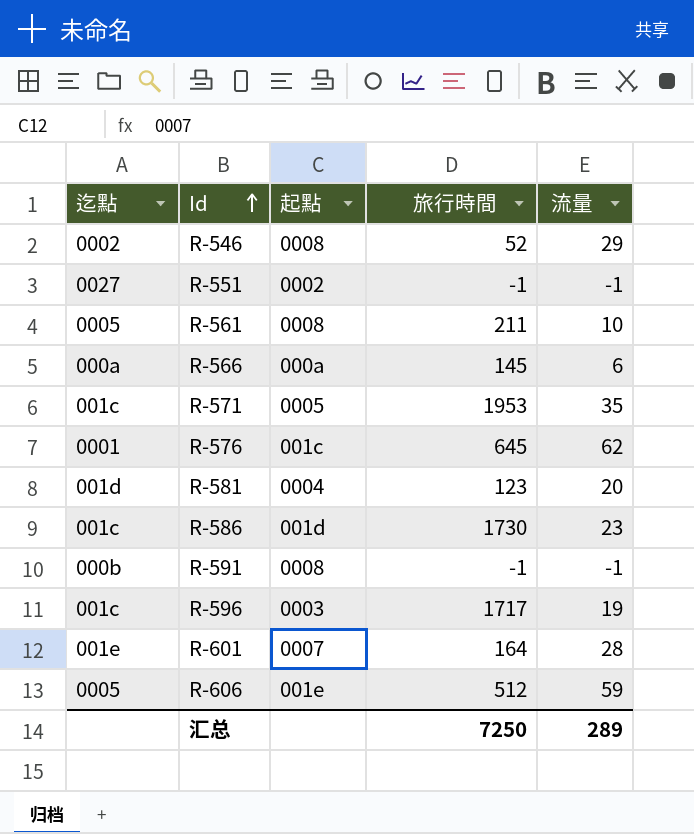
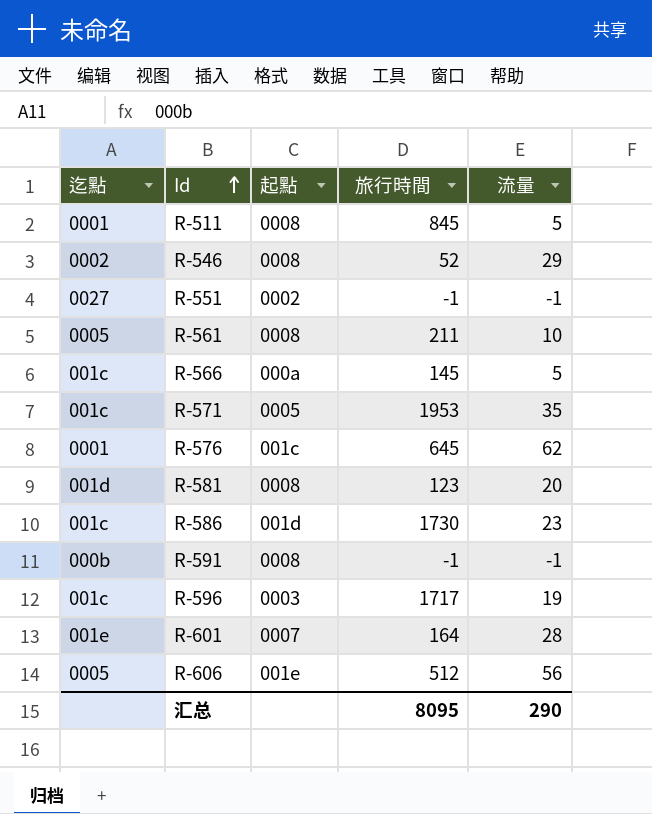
row R-511: none -> 0001 | 0008 | 845 | 5
R-566 | 迄點: 000a -> 001c
R-566 | 流量: 6 -> 5
R-581 | 起點: 0004 -> 0008
R-606 | 流量: 59 -> 56
汇总 | 旅行時間: 7250 -> 8095
汇总 | 流量: 289 -> 290

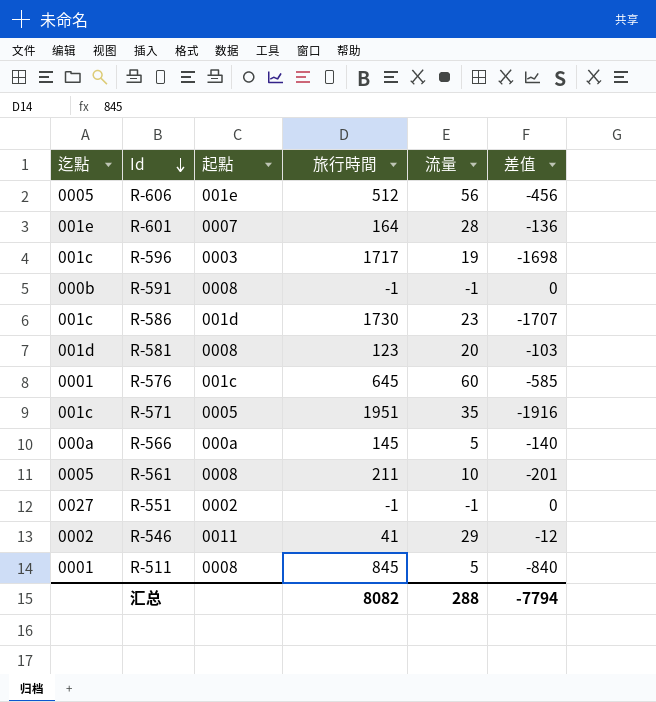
row order: Id ascending -> Id descending
column 差值 | formula: none -> [流量] - [旅行時間]
R-576 | 流量: 62 -> 60
R-571 | 旅行時間: 1953 -> 1951
R-566 | 迄點: 001c -> 000a
R-546 | 起點: 0008 -> 0011
R-546 | 旅行時間: 52 -> 41
汇总 | 旅行時間: 8095 -> 8082
汇总 | 流量: 290 -> 288

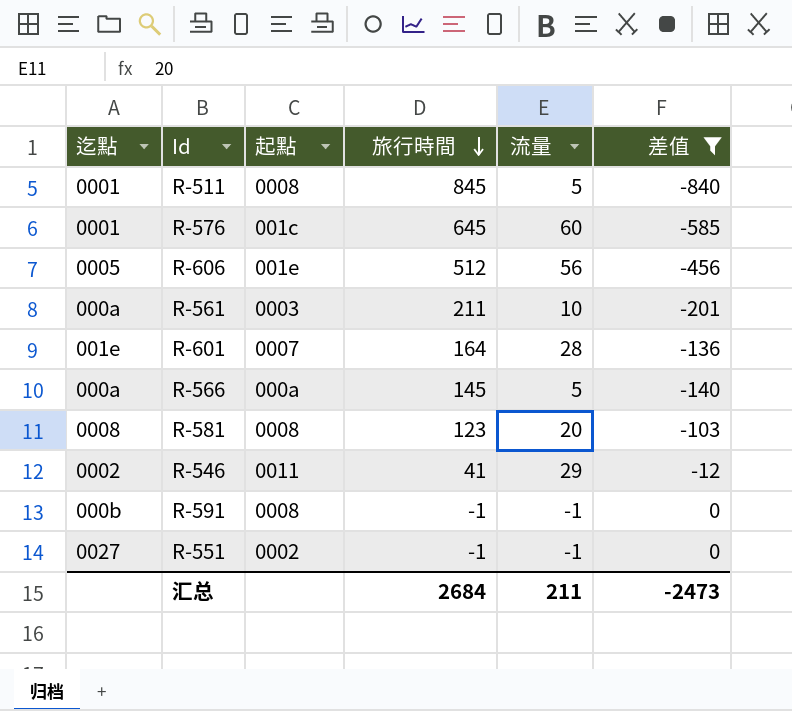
filter: none -> 差值 >= -840
row order: Id descending -> 旅行時間 descending
R-561 | 迄點: 0005 -> 000a
R-561 | 起點: 0008 -> 0003
R-581 | 迄點: 001d -> 0008
汇总 | 旅行時間: 8082 -> 2684
汇总 | 流量: 288 -> 211
汇总 | 差值: -7794 -> -2473

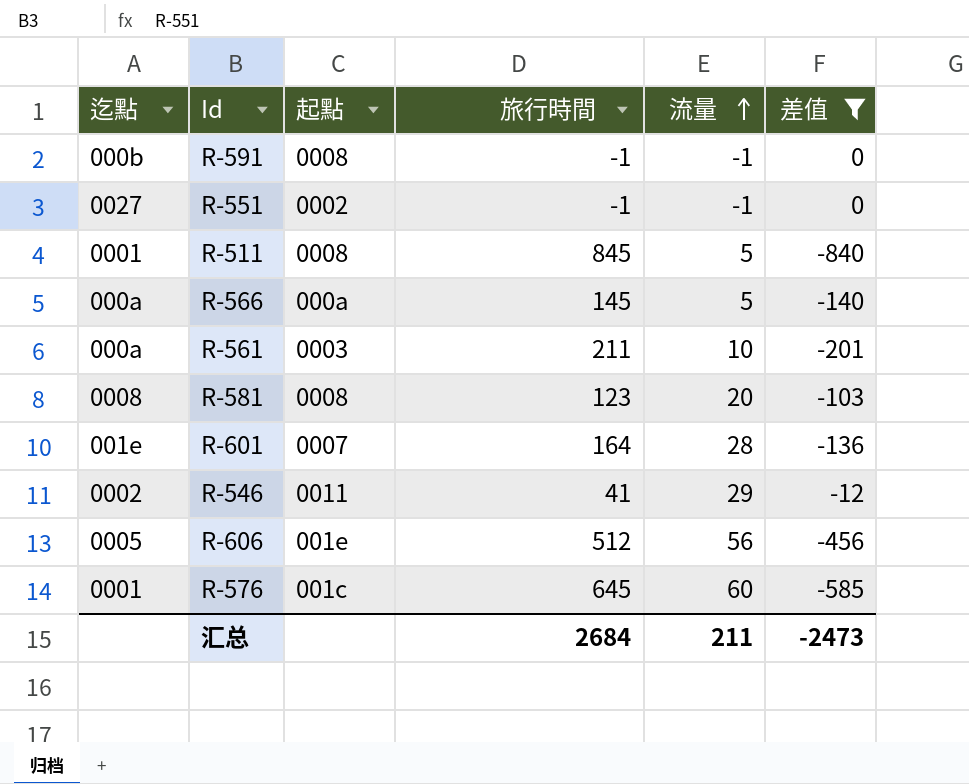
row order: 旅行時間 descending -> 流量 ascending

